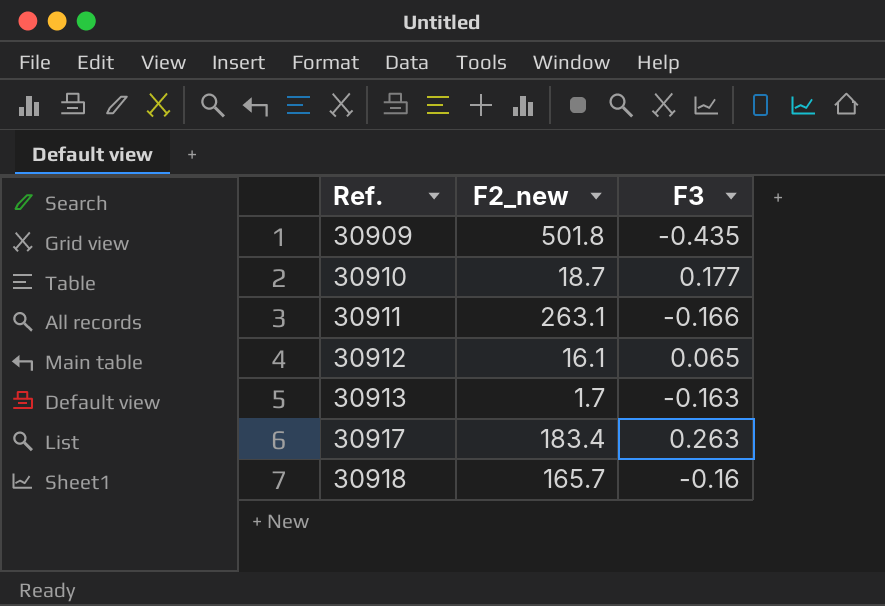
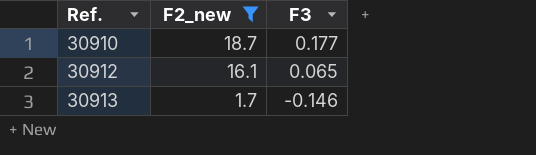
filter: none -> F2_new <= 18.7
30913 | F3: -0.163 -> -0.146

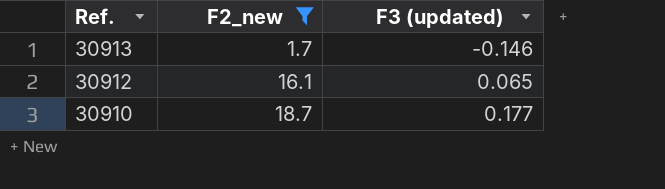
row order: Ref. ascending -> Ref. descending
column name: F3 -> F3 (updated)

